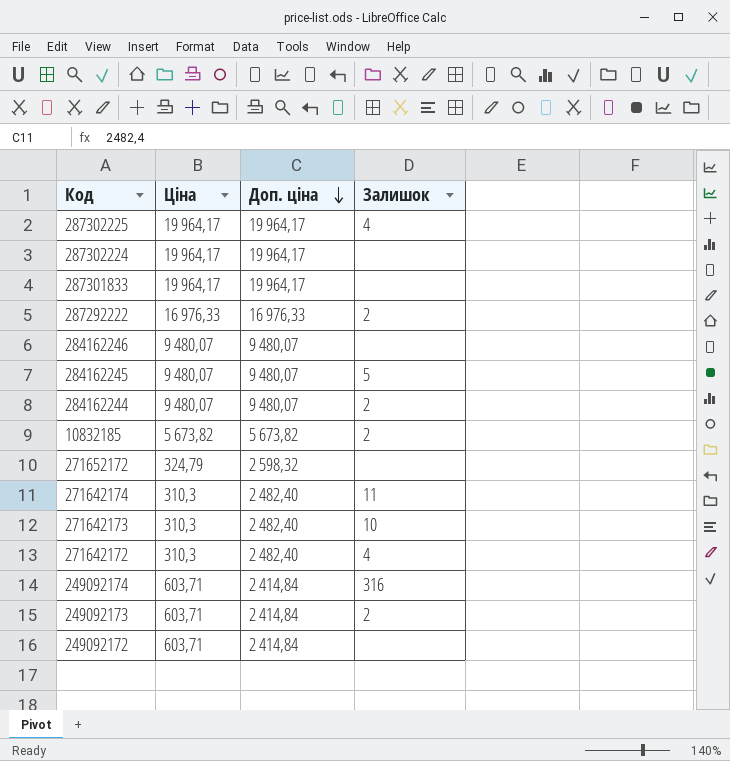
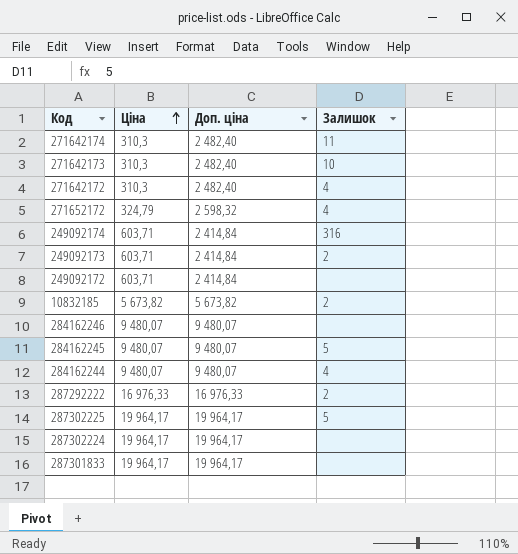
row order: Доп. ціна descending -> Ціна ascending
271652172 | Залишок: none -> 4
284162244 | Залишок: 2 -> 4
287302225 | Залишок: 4 -> 5

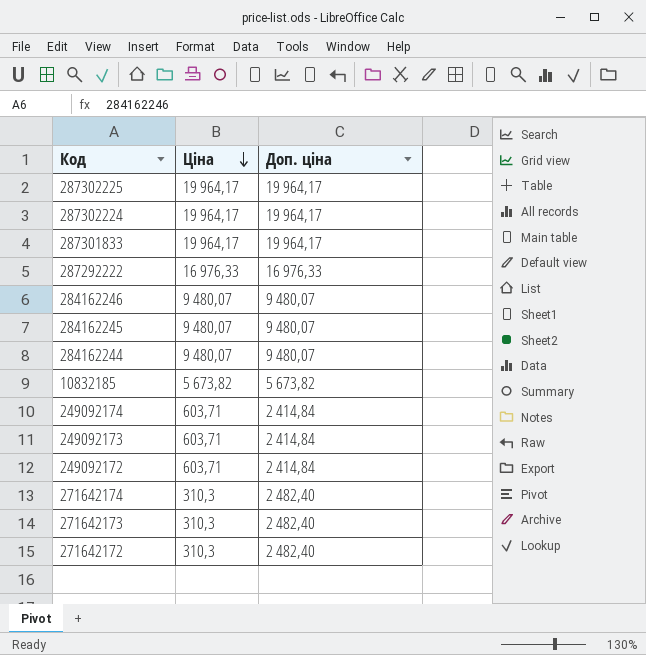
row order: Ціна ascending -> Ціна descending
column Залишок | position: 4 -> none
row 271652172: 324,79 | 2 598,32 | 4 -> none

